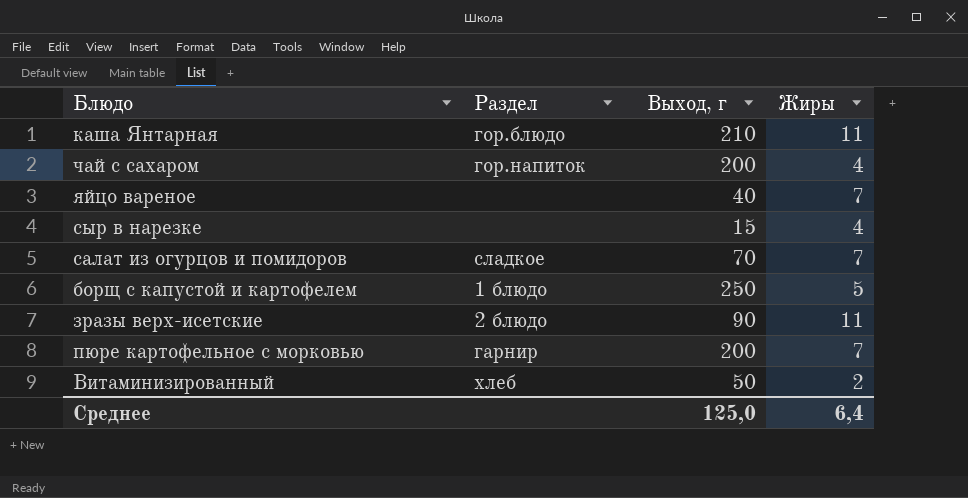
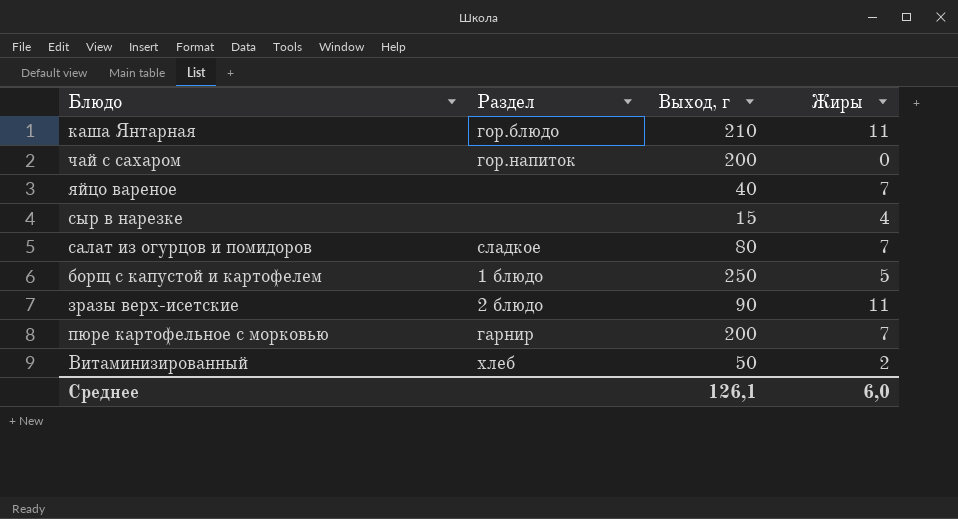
чай с сахаром | Жиры: 4 -> 0
салат из огурцов и помидоров | Выход, г: 70 -> 80
Среднее | Выход, г: 125,0 -> 126,1
Среднее | Жиры: 6,4 -> 6,0

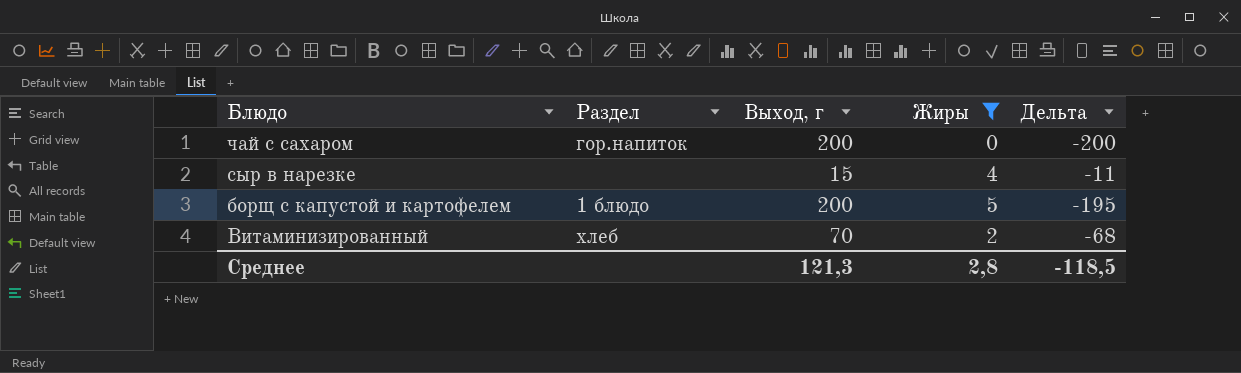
filter: none -> Жиры <= 5
column Дельта | formula: none -> [Жиры] - [Выход, г]
борщ с капустой и картофелем | Выход, г: 250 -> 200
Витаминизированный | Выход, г: 50 -> 70
Среднее | Выход, г: 126,1 -> 121,3
Среднее | Жиры: 6,0 -> 2,8

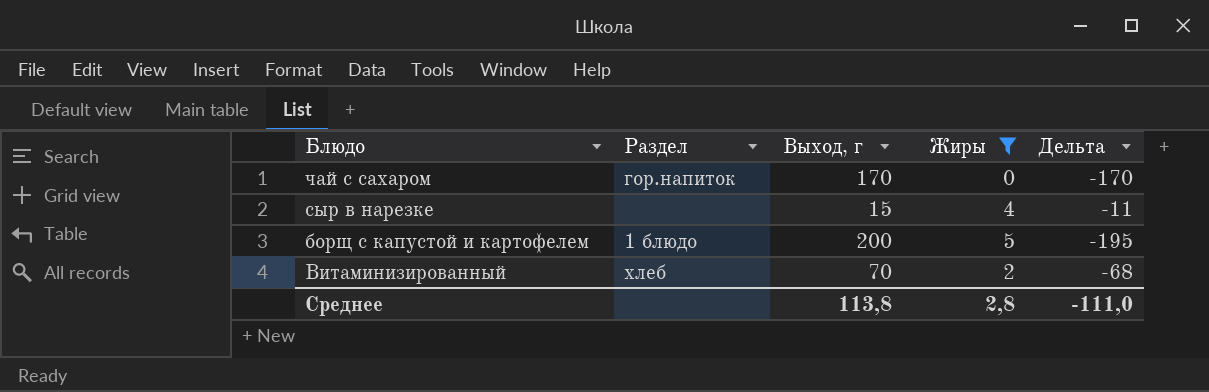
чай с сахаром | Выход, г: 200 -> 170
чай с сахаром | Дельта: -200 -> -170
Среднее | Выход, г: 121,3 -> 113,8
Среднее | Дельта: -118,5 -> -111,0

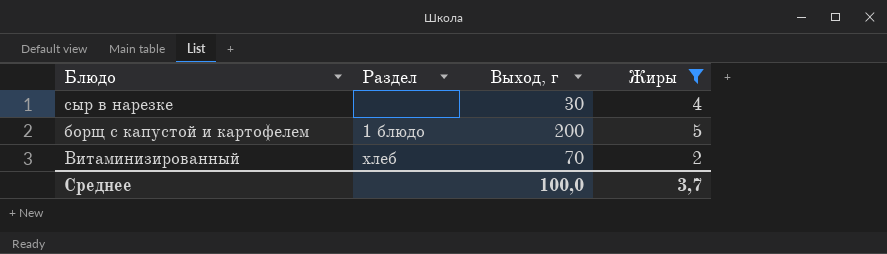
column Дельта | formula: [Жиры] - [Выход, г] -> none
row чай с сахаром: гор.напиток | 170 | 0 | -170 -> none
сыр в нарезке | Выход, г: 15 -> 30
Среднее | Выход, г: 113,8 -> 100,0
Среднее | Жиры: 2,8 -> 3,7

